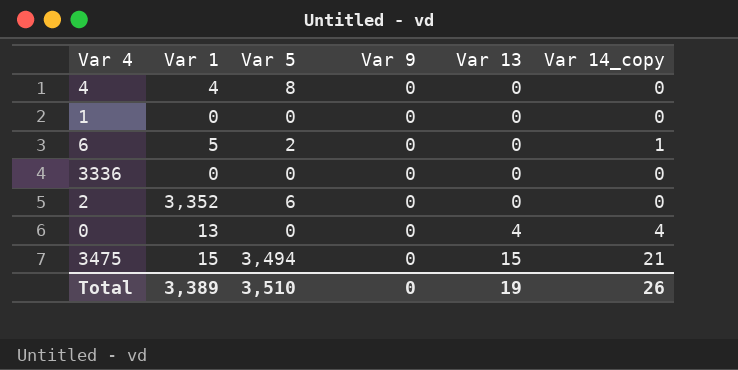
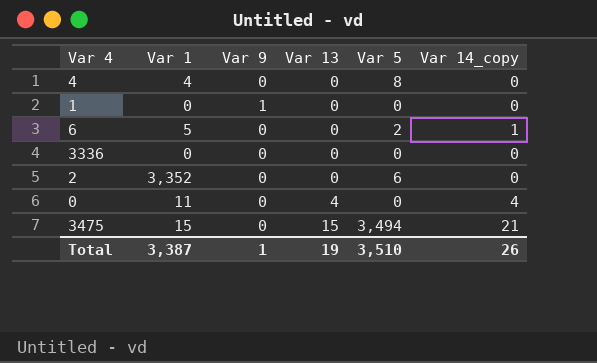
column Var 5 | position: 3 -> 5
1 | Var 9: 0 -> 1
0 | Var 1: 13 -> 11
Total | Var 1: 3,389 -> 3,387
Total | Var 9: 0 -> 1

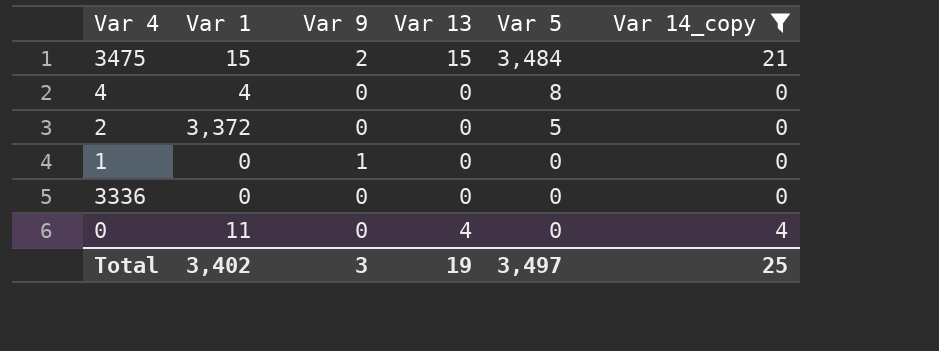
filter: none -> Var 14_copy != 1
row order: Var 13 ascending -> Var 5 descending
3475 | Var 9: 0 -> 2
3475 | Var 5: 3,494 -> 3,484
2 | Var 1: 3,352 -> 3,372
2 | Var 5: 6 -> 5
Total | Var 1: 3,387 -> 3,402
Total | Var 9: 1 -> 3
Total | Var 5: 3,510 -> 3,497
Total | Var 14_copy: 26 -> 25

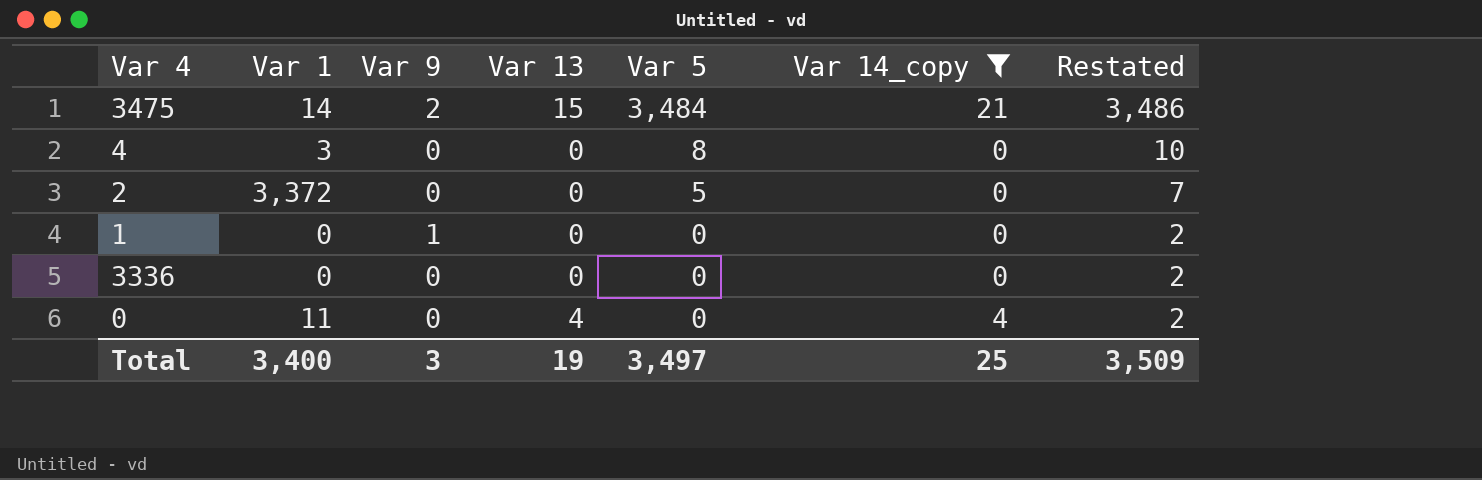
column Restated | formula: none -> [Var 5] + 2
3475 | Var 1: 15 -> 14
4 | Var 1: 4 -> 3
Total | Var 1: 3,402 -> 3,400

